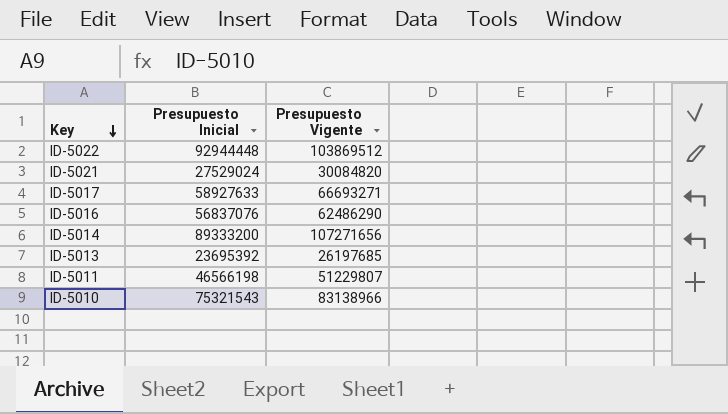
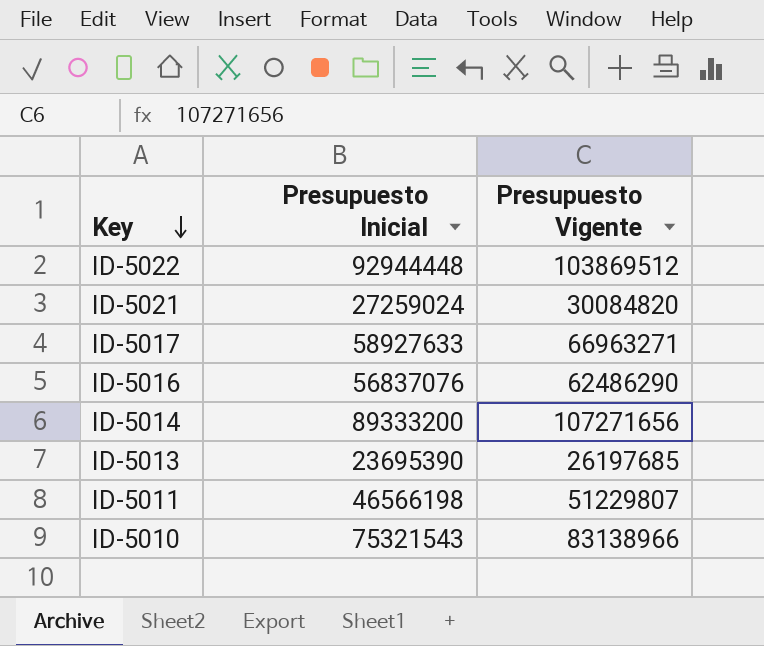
ID-5021 | Presupuesto Inicial: 27529024 -> 27259024
ID-5017 | Presupuesto Vigente: 66693271 -> 66963271
ID-5013 | Presupuesto Inicial: 23695392 -> 23695390

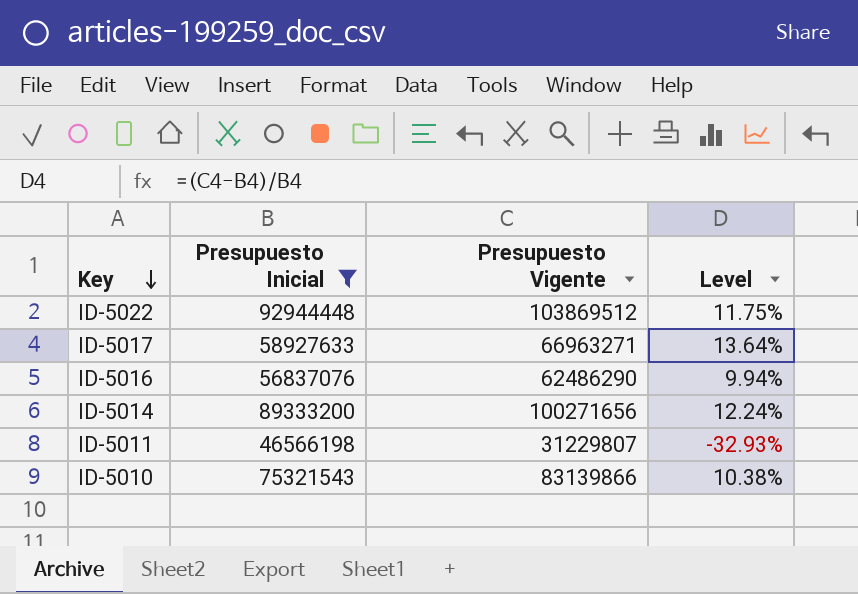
filter: none -> Presupuesto Inicial >= 46566198
column Level | formula: none -> ([Presupuesto Vigente] - [Presupuesto Inicial]) / [Presupuesto Inicial]
ID-5014 | Presupuesto Vigente: 107271656 -> 100271656
ID-5011 | Presupuesto Vigente: 51229807 -> 31229807
ID-5010 | Presupuesto Vigente: 83138966 -> 83139866

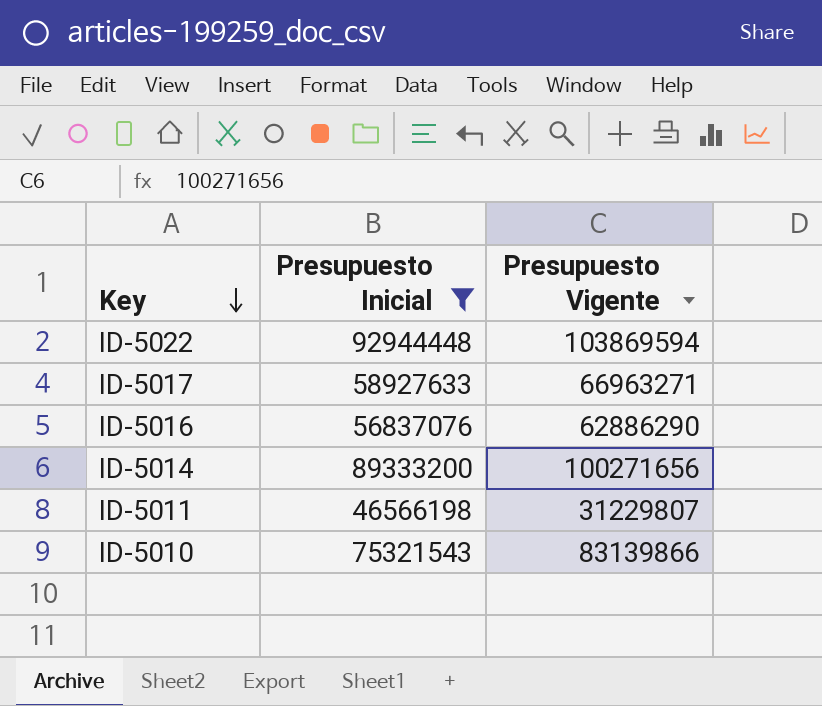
column Level | formula: ([Presupuesto Vigente] - [Presupuesto Inicial]) / [Presupuesto Inicial] -> none
ID-5022 | Presupuesto Vigente: 103869512 -> 103869594
ID-5016 | Presupuesto Vigente: 62486290 -> 62886290

